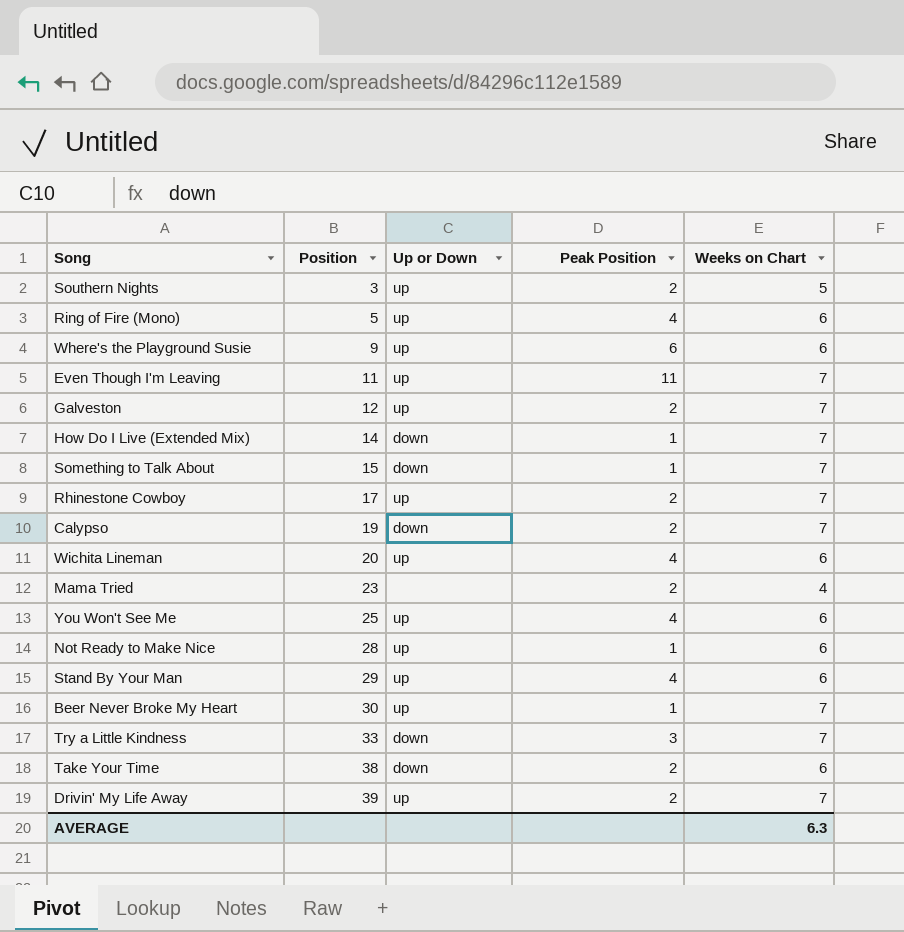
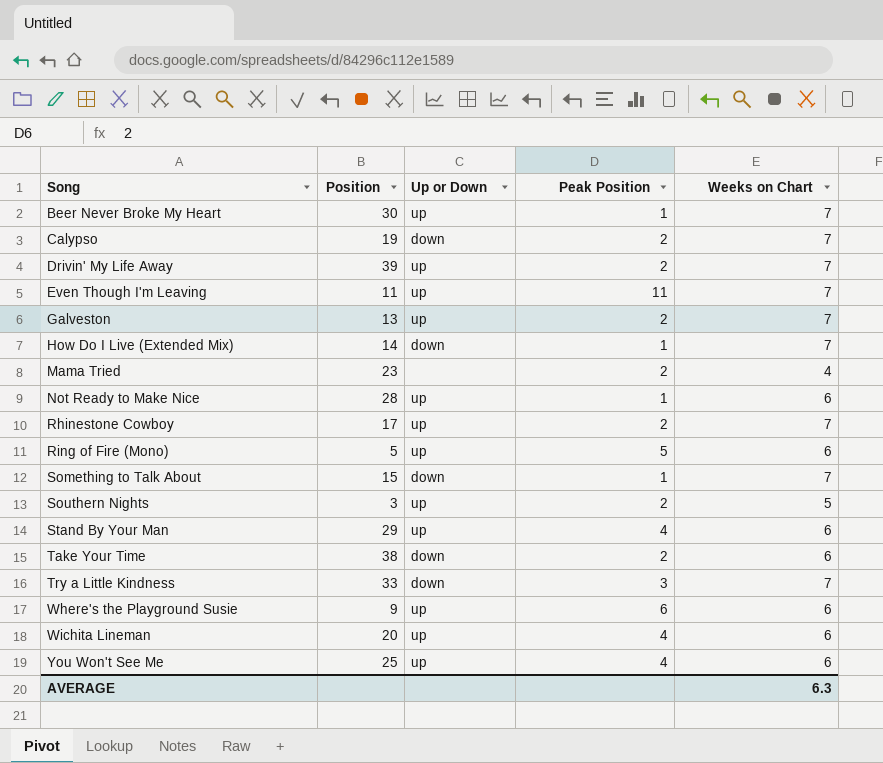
row order: Position ascending -> Song ascending
Galveston | Position: 12 -> 13
Ring of Fire (Mono) | Peak Position: 4 -> 5

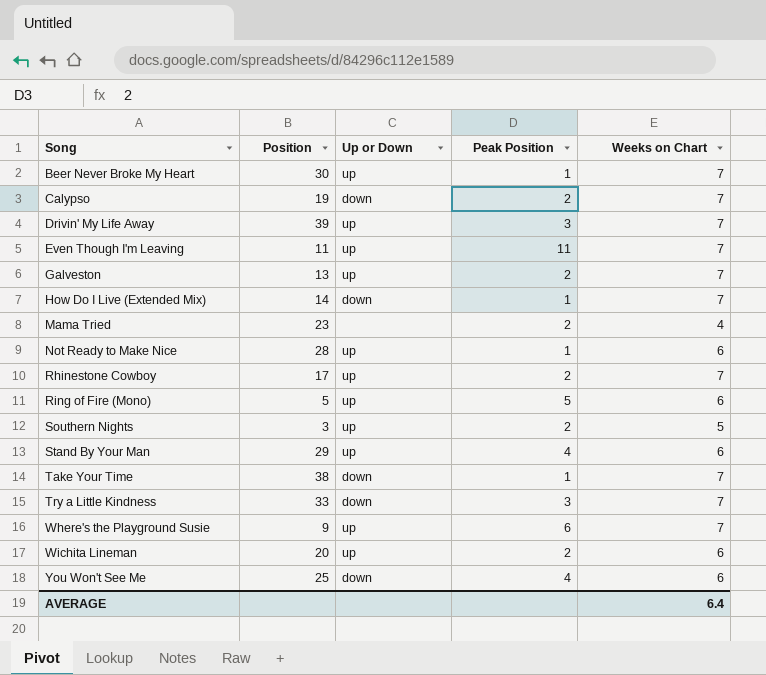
row Something to Talk About: 15 | down | 1 | 7 -> none
Drivin' My Life Away | Peak Position: 2 -> 3
Take Your Time | Peak Position: 2 -> 1
Take Your Time | Weeks on Chart: 6 -> 7
Where's the Playground Susie | Weeks on Chart: 6 -> 7
Wichita Lineman | Peak Position: 4 -> 2
You Won't See Me | Up or Down: up -> down
AVERAGE | Weeks on Chart: 6.3 -> 6.4

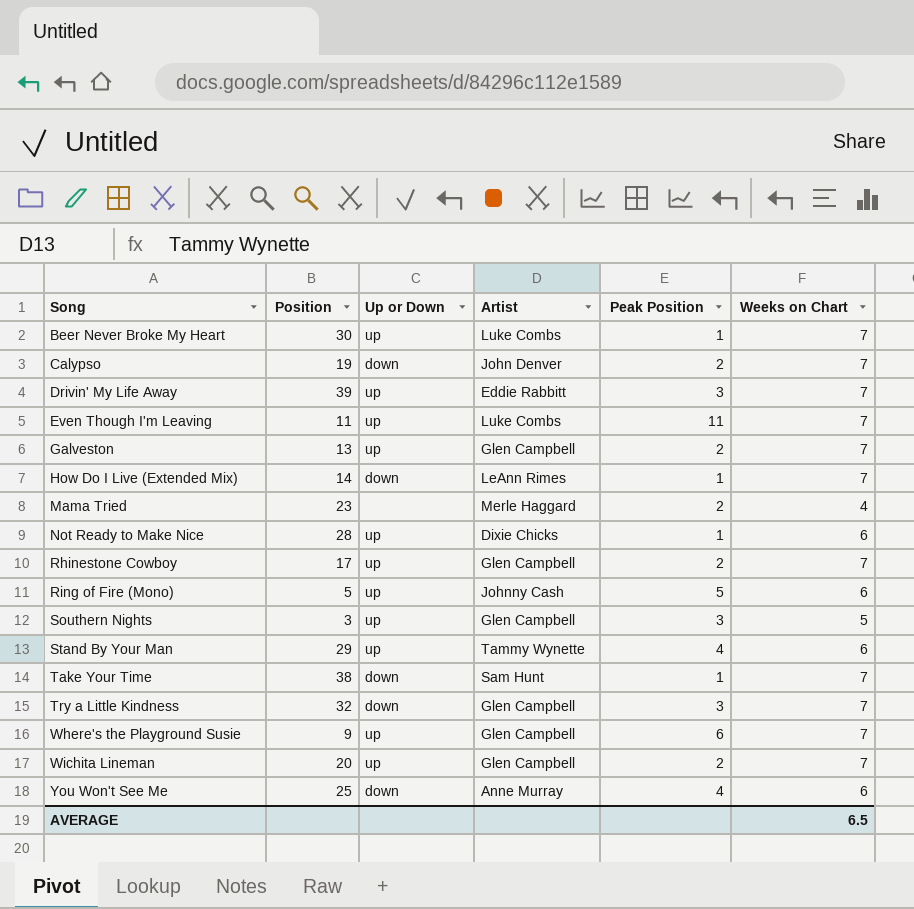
column Artist | position: none -> 4
Southern Nights | Peak Position: 2 -> 3
Try a Little Kindness | Position: 33 -> 32
Wichita Lineman | Weeks on Chart: 6 -> 7
AVERAGE | Weeks on Chart: 6.4 -> 6.5

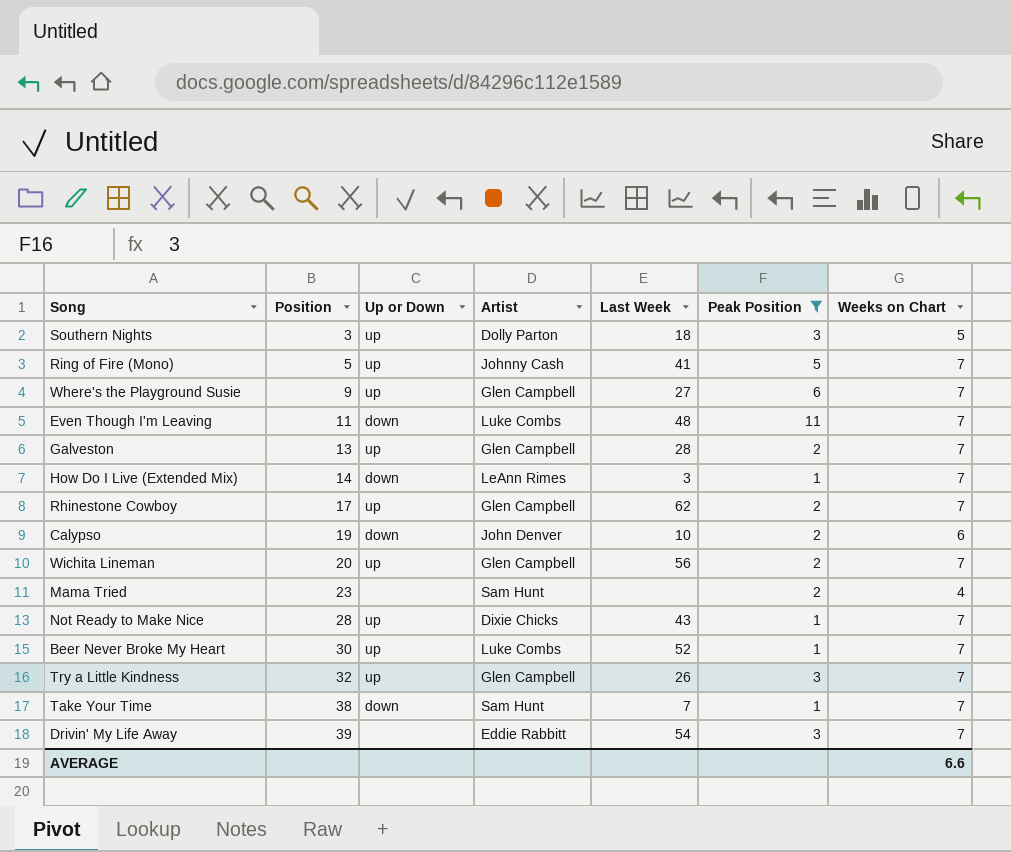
filter: none -> Peak Position != 4
row order: Song ascending -> Position ascending
column Last Week | position: none -> 5
Southern Nights | Artist: Glen Campbell -> Dolly Parton
Ring of Fire (Mono) | Weeks on Chart: 6 -> 7
Even Though I'm Leaving | Up or Down: up -> down
Calypso | Weeks on Chart: 7 -> 6
Mama Tried | Artist: Merle Haggard -> Sam Hunt
Not Ready to Make Nice | Weeks on Chart: 6 -> 7
Try a Little Kindness | Up or Down: down -> up
Drivin' My Life Away | Up or Down: up -> none
AVERAGE | Weeks on Chart: 6.5 -> 6.6

